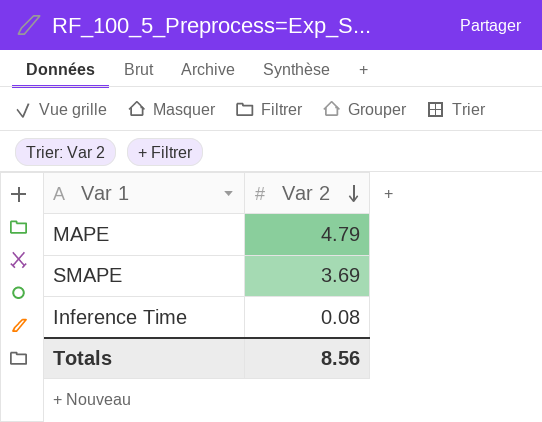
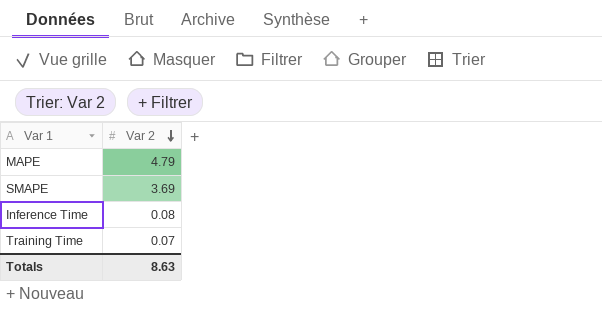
row Training Time: none -> 0.07
Totals | Var 2: 8.56 -> 8.63

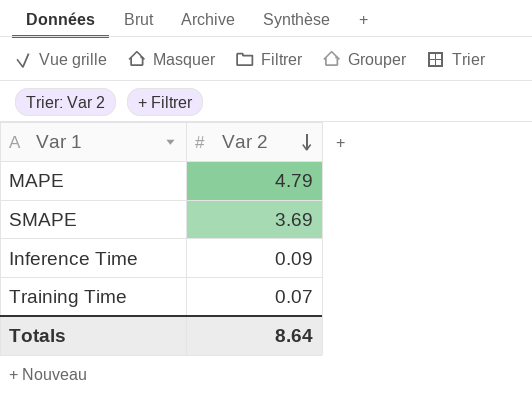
Inference Time | Var 2: 0.08 -> 0.09
Totals | Var 2: 8.63 -> 8.64

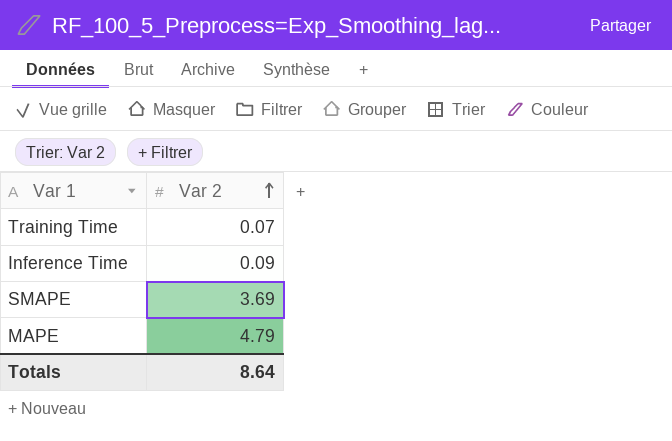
row order: Var 2 descending -> Var 2 ascending

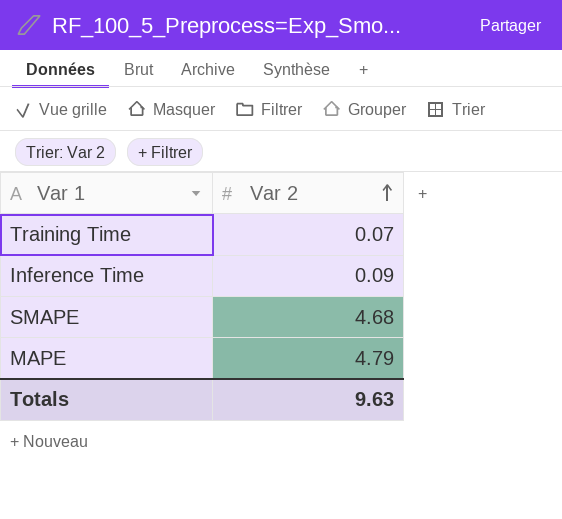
SMAPE | Var 2: 3.69 -> 4.68
Totals | Var 2: 8.64 -> 9.63

